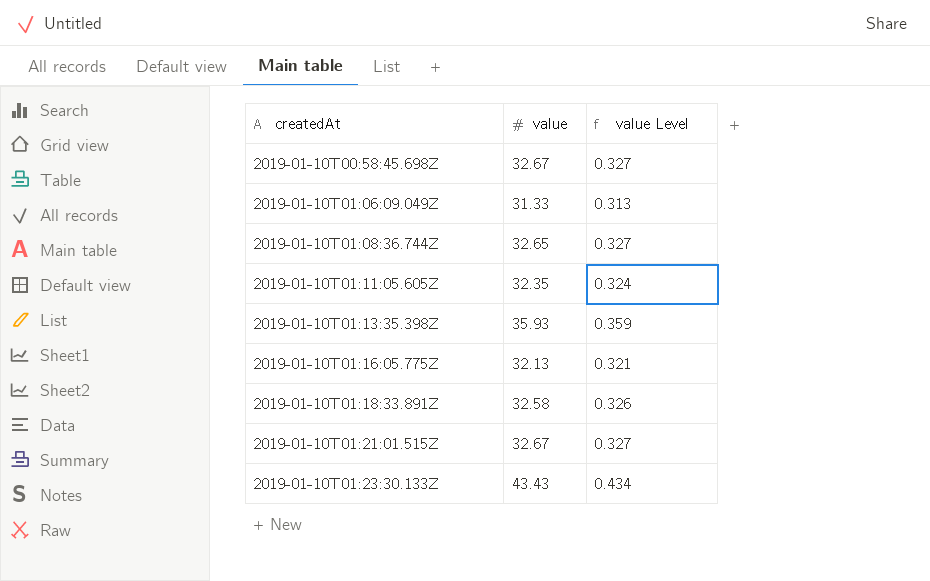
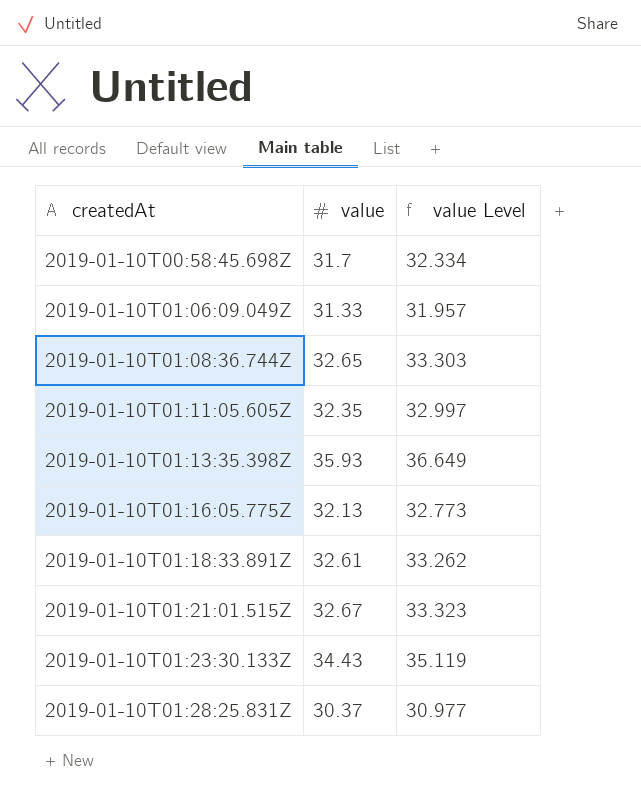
column value Level | formula: [value] * 0.01 -> [value] * 1.02
2019-01-10T00:58:45.698Z | value: 32.67 -> 31.7
2019-01-10T01:18:33.891Z | value: 32.58 -> 32.61
2019-01-10T01:23:30.133Z | value: 43.43 -> 34.43
row 2019-01-10T01:28:25.831Z: none -> 30.37 | 30.977

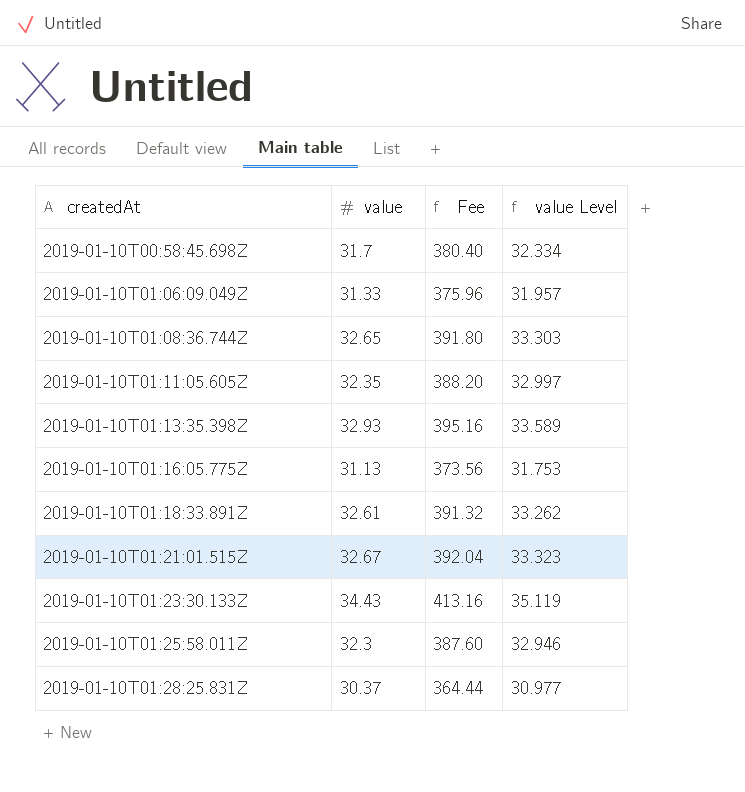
column Fee | formula: none -> [value] * 12
2019-01-10T01:13:35.398Z | value: 35.93 -> 32.93
2019-01-10T01:13:35.398Z | value Level: 36.649 -> 33.589
2019-01-10T01:16:05.775Z | value: 32.13 -> 31.13
2019-01-10T01:16:05.775Z | value Level: 32.773 -> 31.753
row 2019-01-10T01:25:58.011Z: none -> 32.3 | 387.60 | 32.946

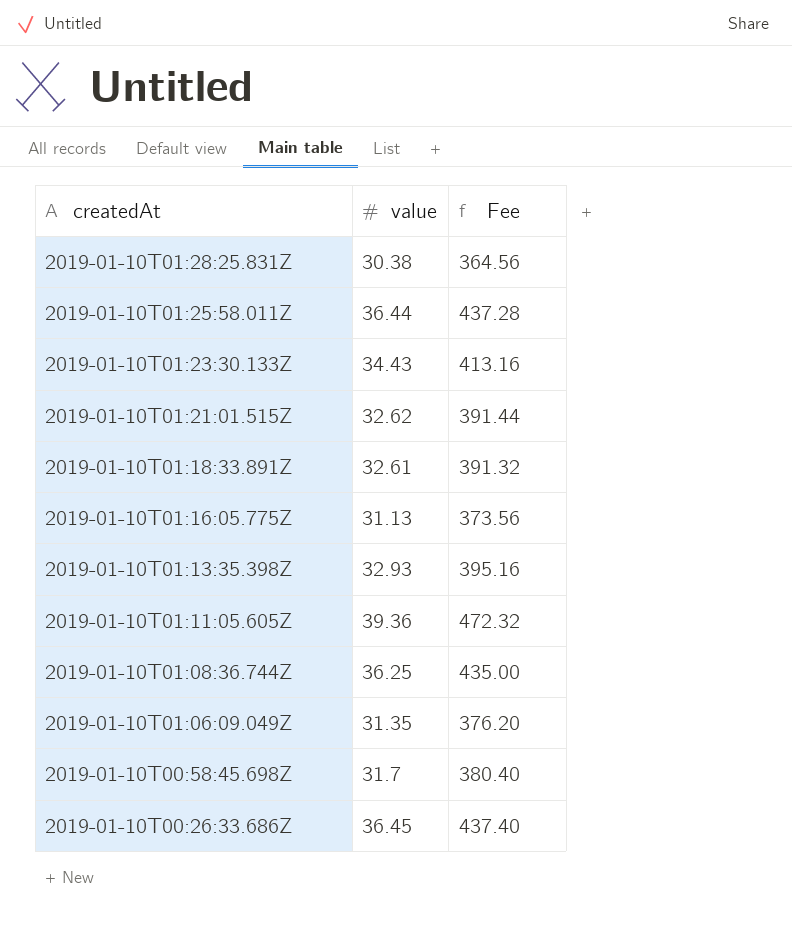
row order: createdAt ascending -> createdAt descending
column value Level | formula: [value] * 1.02 -> none
2019-01-10T01:28:25.831Z | value: 30.37 -> 30.38
2019-01-10T01:28:25.831Z | Fee: 364.44 -> 364.56
2019-01-10T01:25:58.011Z | value: 32.3 -> 36.44
2019-01-10T01:25:58.011Z | Fee: 387.60 -> 437.28
2019-01-10T01:21:01.515Z | value: 32.67 -> 32.62
2019-01-10T01:21:01.515Z | Fee: 392.04 -> 391.44
2019-01-10T01:11:05.605Z | value: 32.35 -> 39.36
2019-01-10T01:11:05.605Z | Fee: 388.20 -> 472.32
2019-01-10T01:08:36.744Z | value: 32.65 -> 36.25
2019-01-10T01:08:36.744Z | Fee: 391.80 -> 435.00
2019-01-10T01:06:09.049Z | value: 31.33 -> 31.35
2019-01-10T01:06:09.049Z | Fee: 375.96 -> 376.20
row 2019-01-10T00:26:33.686Z: none -> 36.45 | 437.40

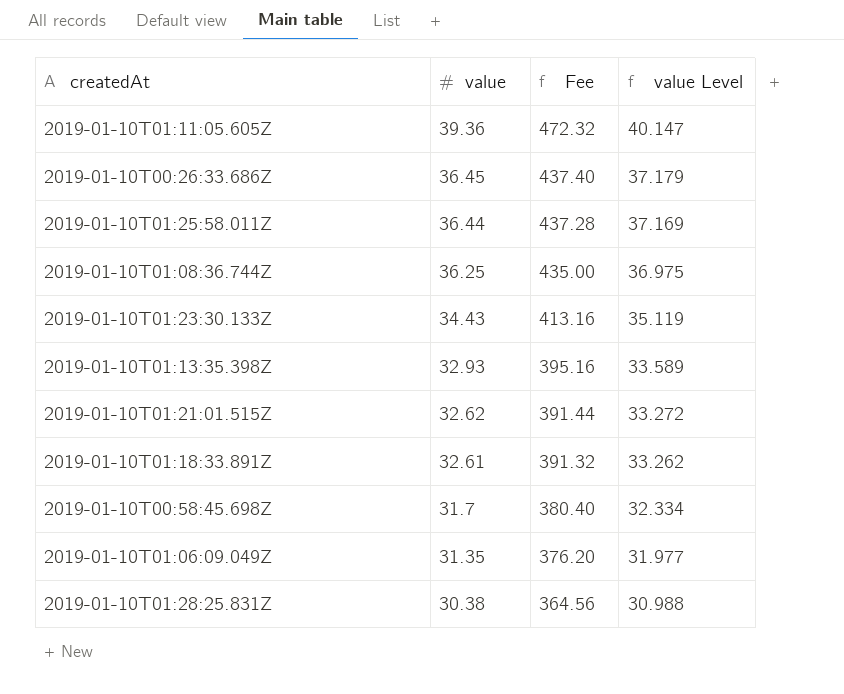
row order: createdAt descending -> value descending
column value Level | formula: none -> [value] * 1.02
row 2019-01-10T01:16:05.775Z: 31.13 | 373.56 -> none

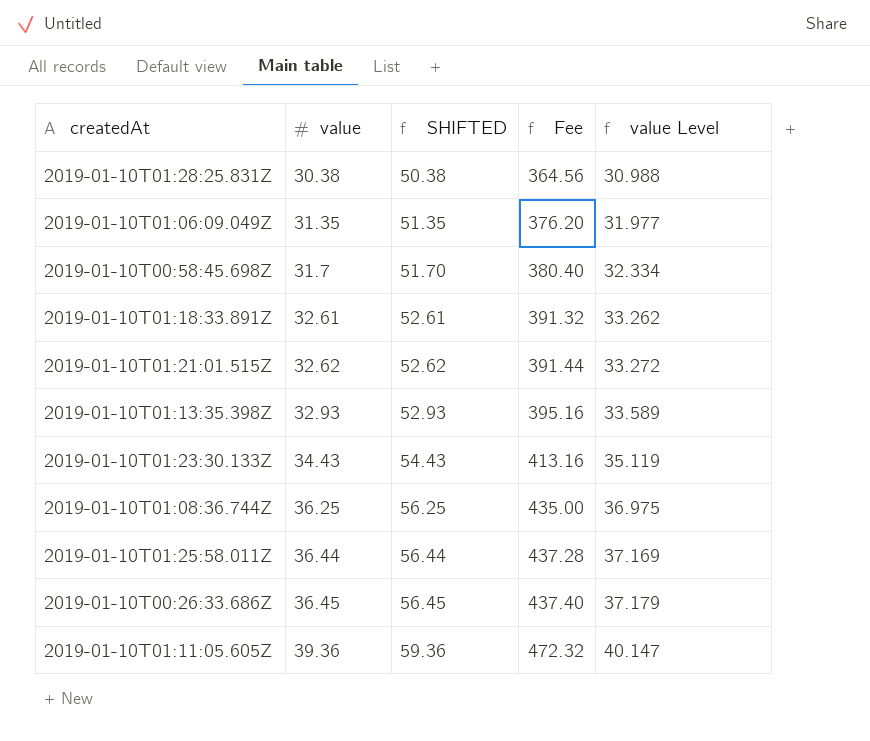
row order: value descending -> value ascending
column SHIFTED | formula: none -> [value] + 20

